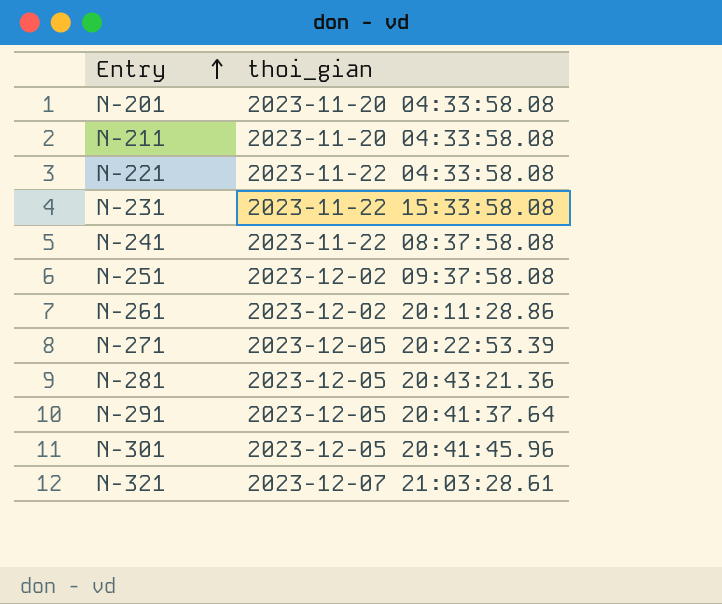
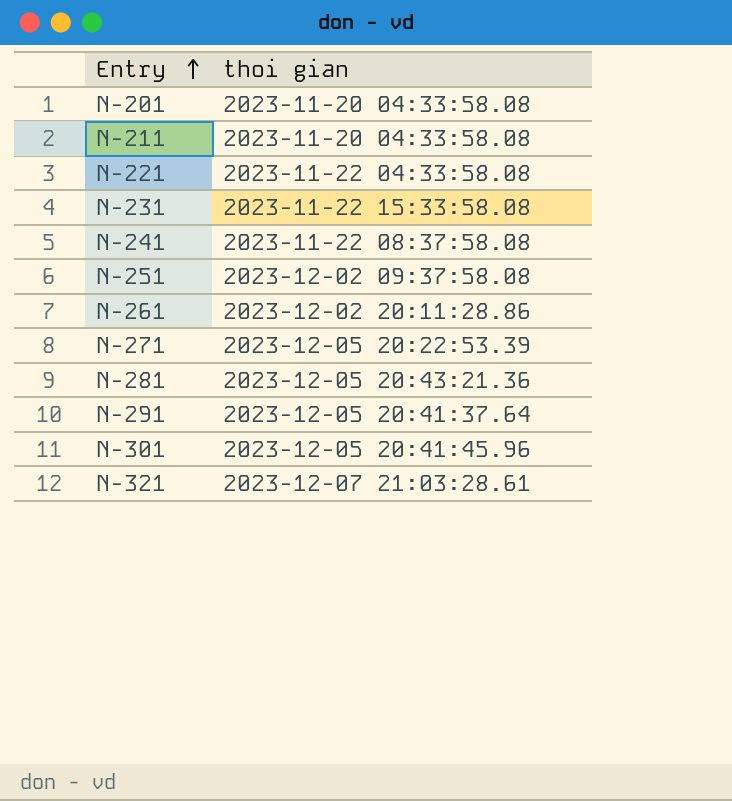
column name: thoi_gian -> thoi gian

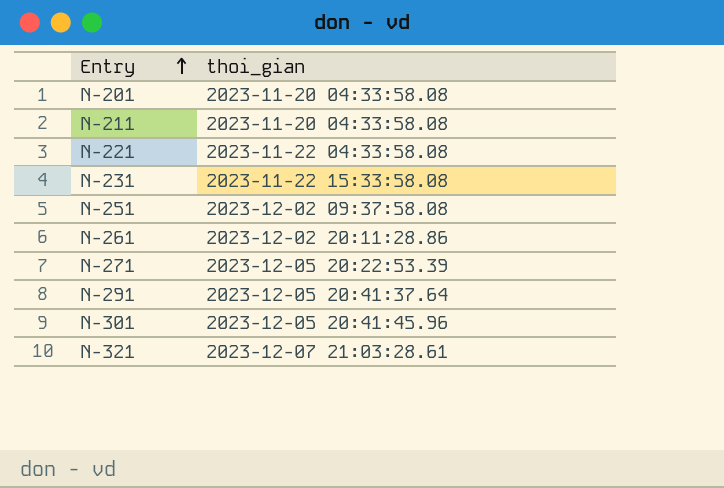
column name: thoi gian -> thoi_gian
row N-241: 2023-11-22 08:37:58.08 -> none
row N-281: 2023-12-05 20:43:21.36 -> none

